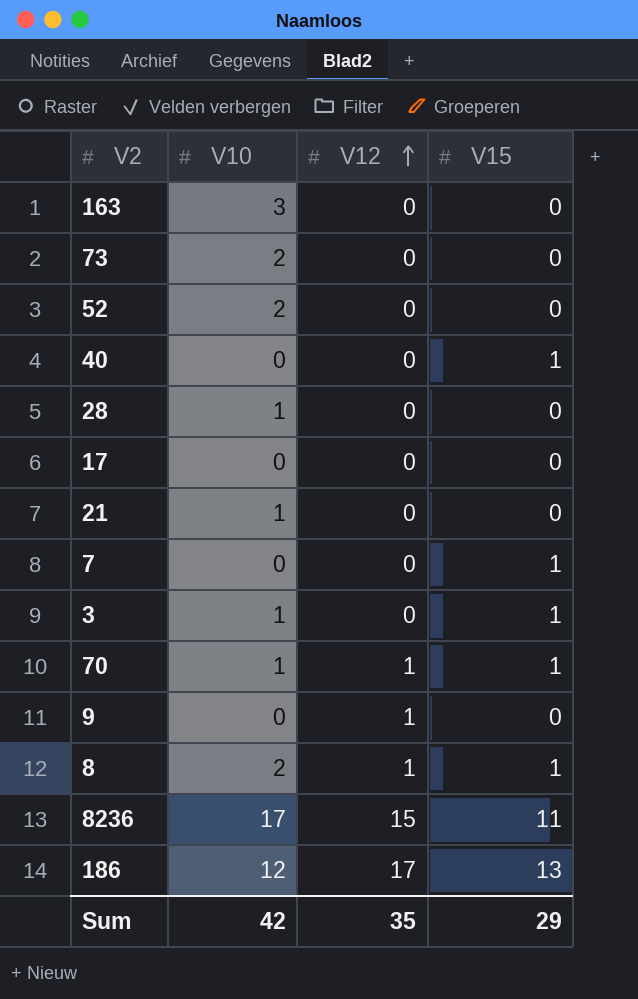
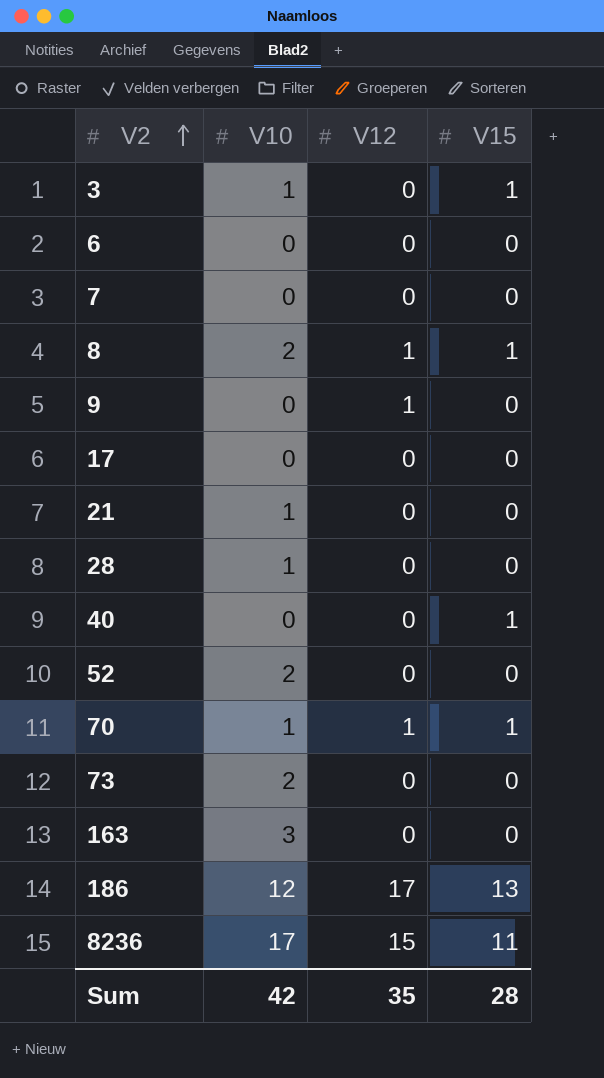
row order: V12 ascending -> V2 ascending
row 6: none -> 0 | 0 | 0
7 | V15: 1 -> 0
Sum | V15: 29 -> 28

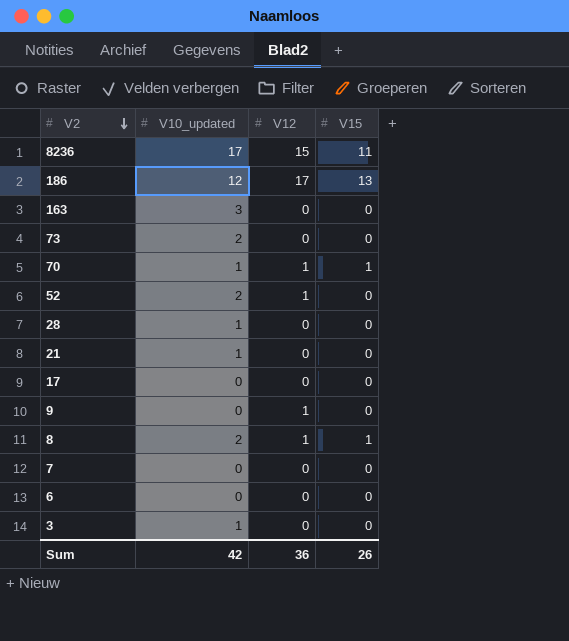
row order: V2 ascending -> V2 descending
column name: V10 -> V10_updated
row 40: 0 | 0 | 1 -> none
52 | V12: 0 -> 1
3 | V15: 1 -> 0
Sum | V12: 35 -> 36
Sum | V15: 28 -> 26

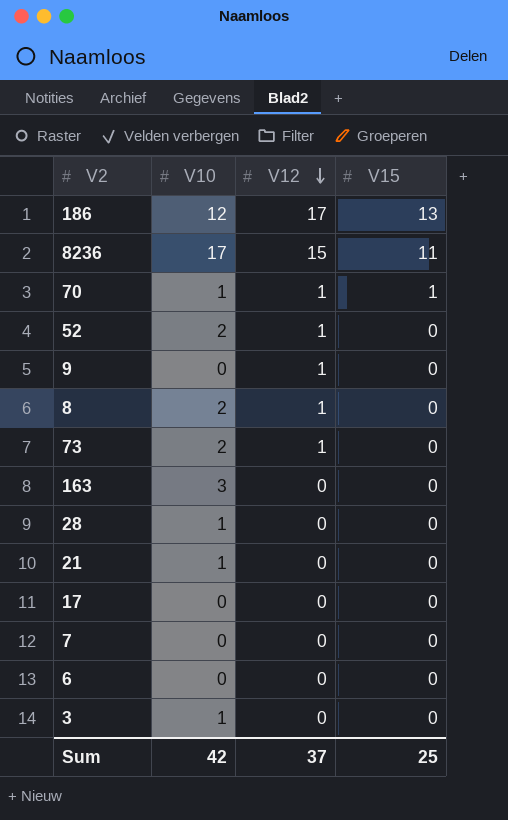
row order: V2 descending -> V12 descending
column name: V10_updated -> V10
8 | V15: 1 -> 0
73 | V12: 0 -> 1
Sum | V12: 36 -> 37
Sum | V15: 26 -> 25

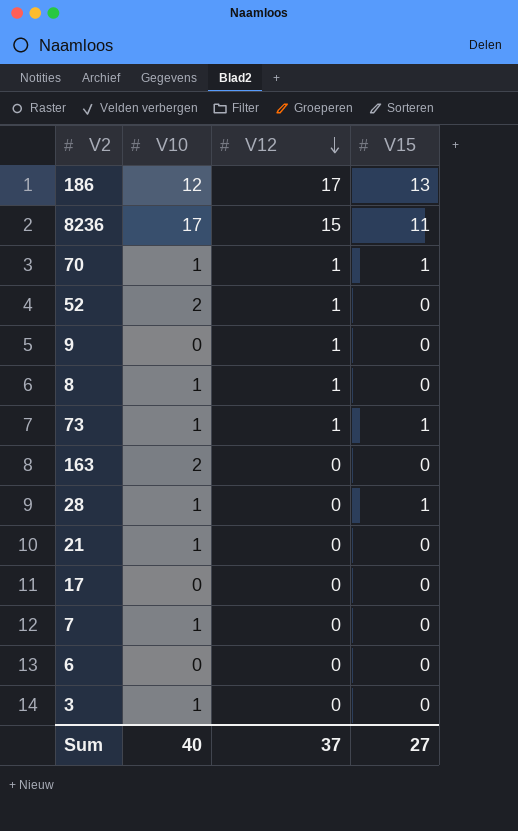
8 | V10: 2 -> 1
73 | V10: 2 -> 1
73 | V15: 0 -> 1
163 | V10: 3 -> 2
28 | V15: 0 -> 1
7 | V10: 0 -> 1
Sum | V10: 42 -> 40
Sum | V15: 25 -> 27

